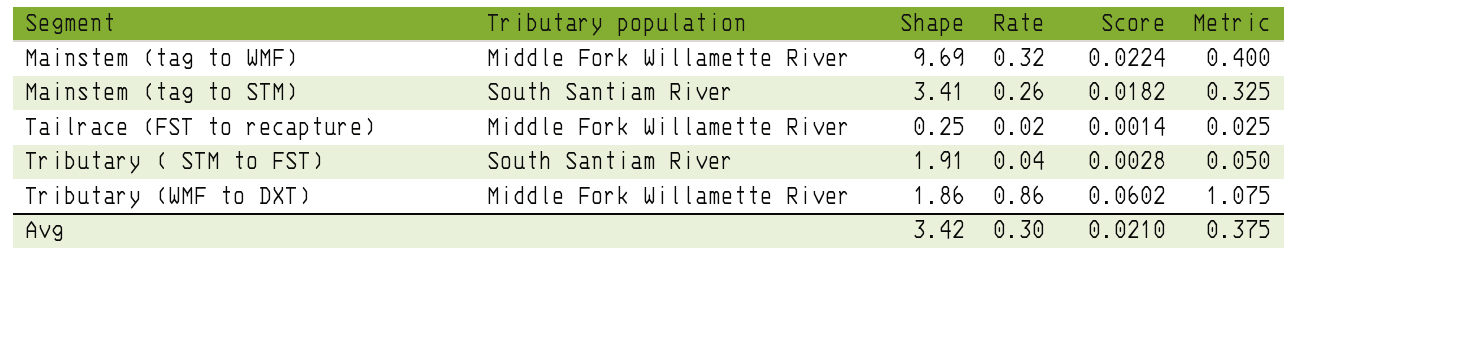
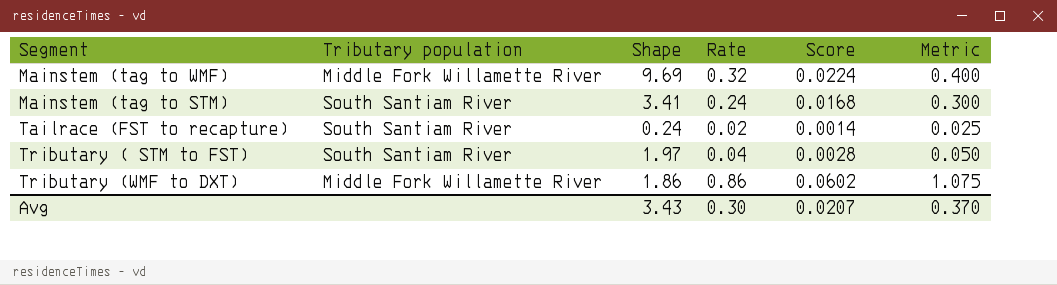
Mainstem (tag to STM) | Rate: 0.26 -> 0.24
Mainstem (tag to STM) | Score: 0.0182 -> 0.0168
Mainstem (tag to STM) | Metric: 0.325 -> 0.300
Tailrace (FST to recapture) | Tributary population: Middle Fork Willamette River -> South Santiam River
Tailrace (FST to recapture) | Shape: 0.25 -> 0.24
Tributary ( STM to FST) | Shape: 1.91 -> 1.97
Avg | Shape: 3.42 -> 3.43
Avg | Score: 0.0210 -> 0.0207
Avg | Metric: 0.375 -> 0.370

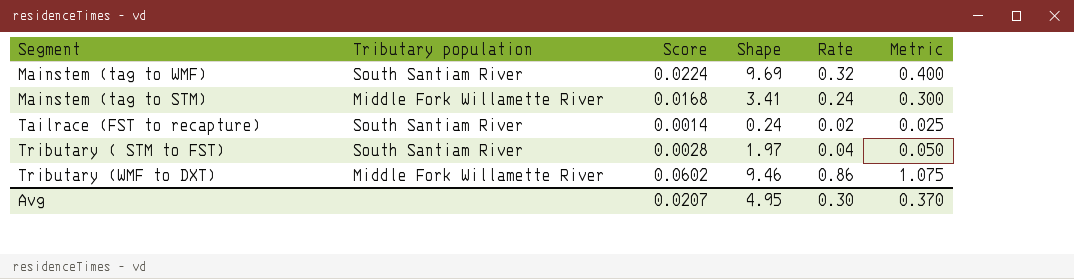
column Score | position: 5 -> 3
Mainstem (tag to WMF) | Tributary population: Middle Fork Willamette River -> South Santiam River
Mainstem (tag to STM) | Tributary population: South Santiam River -> Middle Fork Willamette River
Tributary (WMF to DXT) | Shape: 1.86 -> 9.46
Avg | Shape: 3.43 -> 4.95

